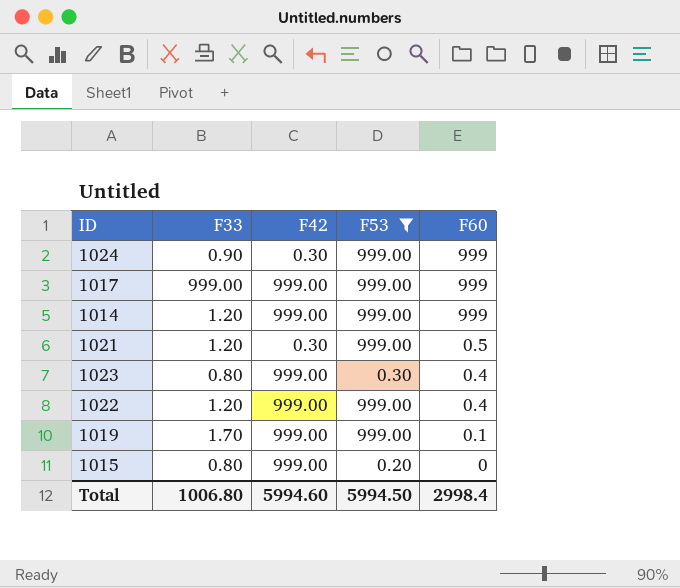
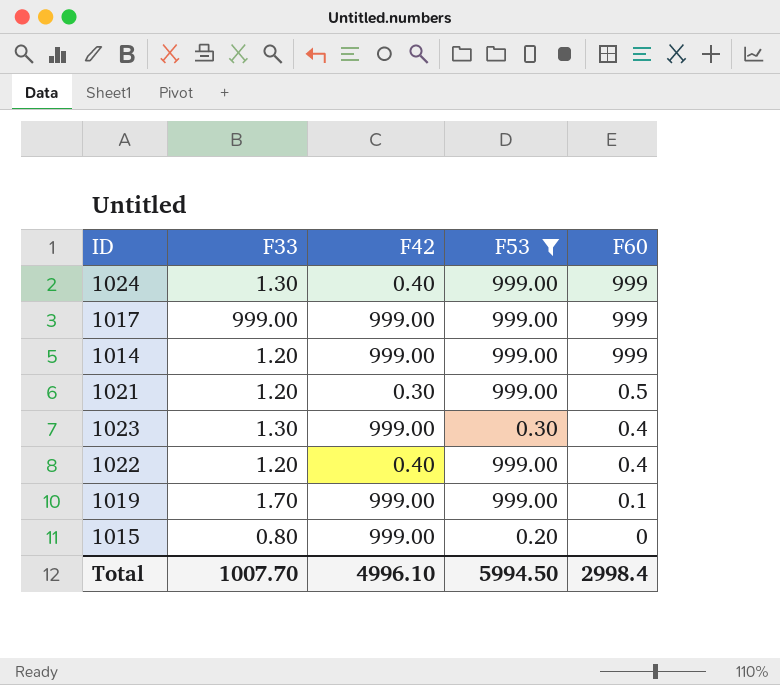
1024 | F33: 0.90 -> 1.30
1024 | F42: 0.30 -> 0.40
1023 | F33: 0.80 -> 1.30
1022 | F42: 999.00 -> 0.40
Total | F33: 1006.80 -> 1007.70
Total | F42: 5994.60 -> 4996.10

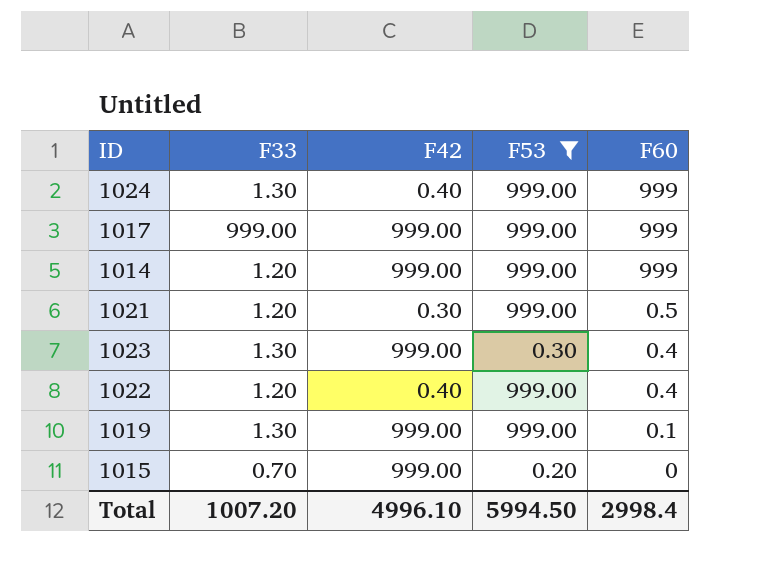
1019 | F33: 1.70 -> 1.30
1015 | F33: 0.80 -> 0.70
Total | F33: 1007.70 -> 1007.20

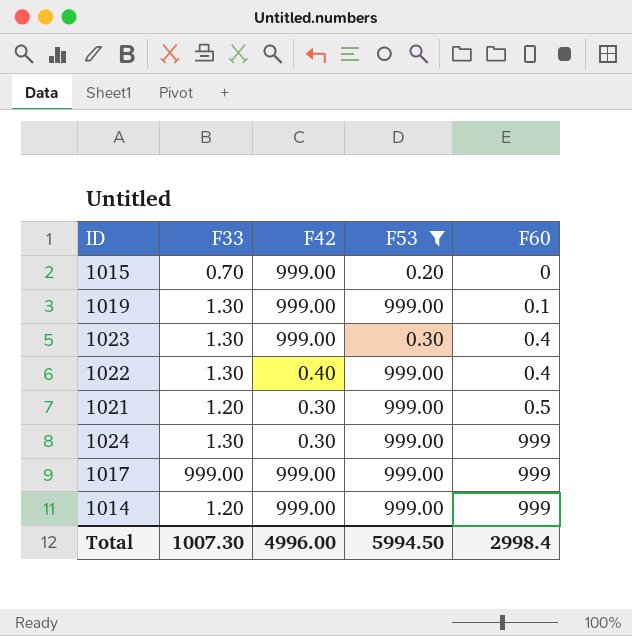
row order: F60 descending -> F60 ascending
1022 | F33: 1.20 -> 1.30
1024 | F42: 0.40 -> 0.30
Total | F33: 1007.20 -> 1007.30
Total | F42: 4996.10 -> 4996.00

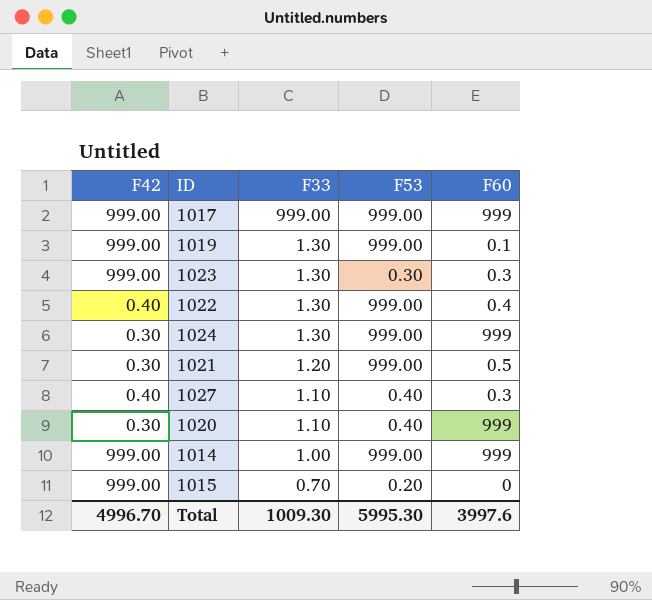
filter: F53 != 0.40 -> none
row order: F60 ascending -> F33 descending
column F42 | position: 3 -> 1
1023 | F60: 0.4 -> 0.3
1014 | F33: 1.20 -> 1.00
Total | F42: 4996.00 -> 4996.70
Total | F33: 1007.30 -> 1009.30
Total | F53: 5994.50 -> 5995.30
Total | F60: 2998.4 -> 3997.6

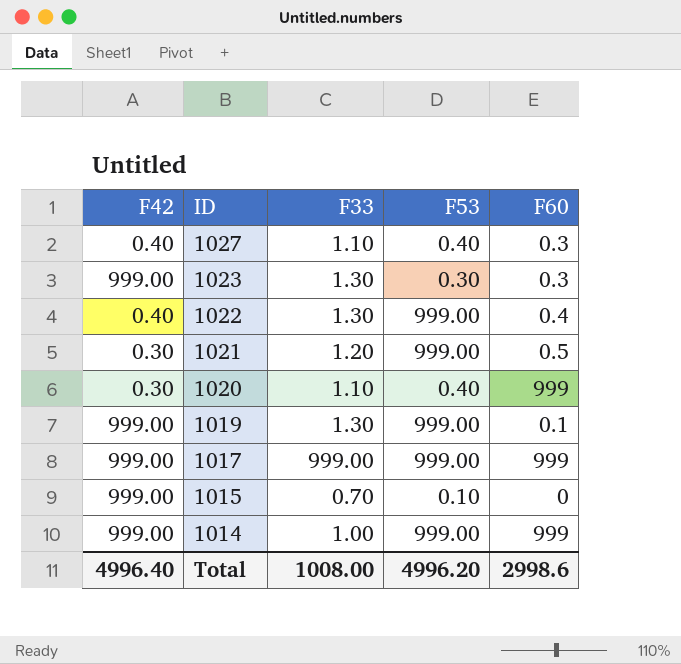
row order: F33 descending -> ID descending
row 1024: 0.30 | 1.30 | 999.00 | 999 -> none
1015 | F53: 0.20 -> 0.10
Total | F42: 4996.70 -> 4996.40
Total | F33: 1009.30 -> 1008.00
Total | F53: 5995.30 -> 4996.20
Total | F60: 3997.6 -> 2998.6

